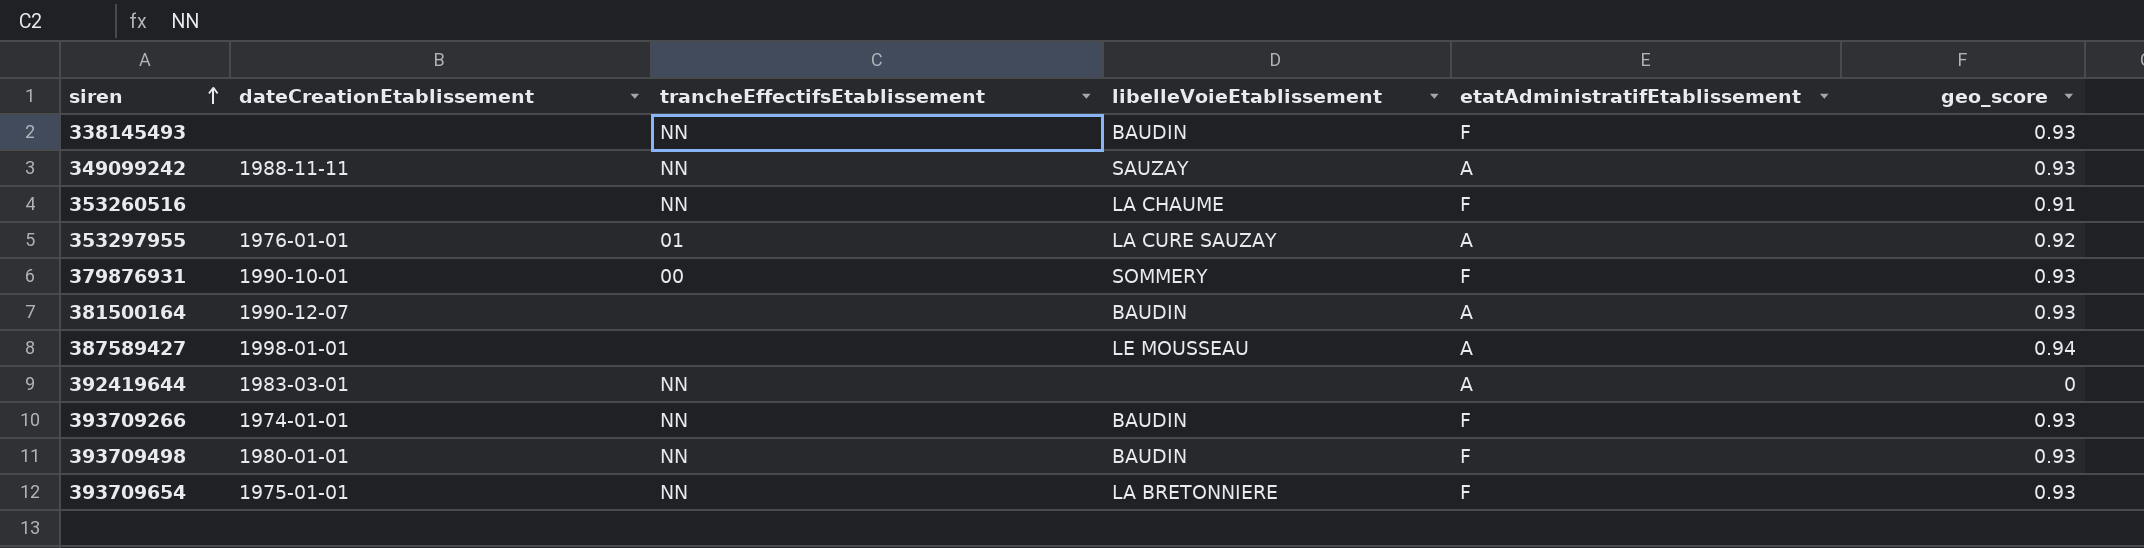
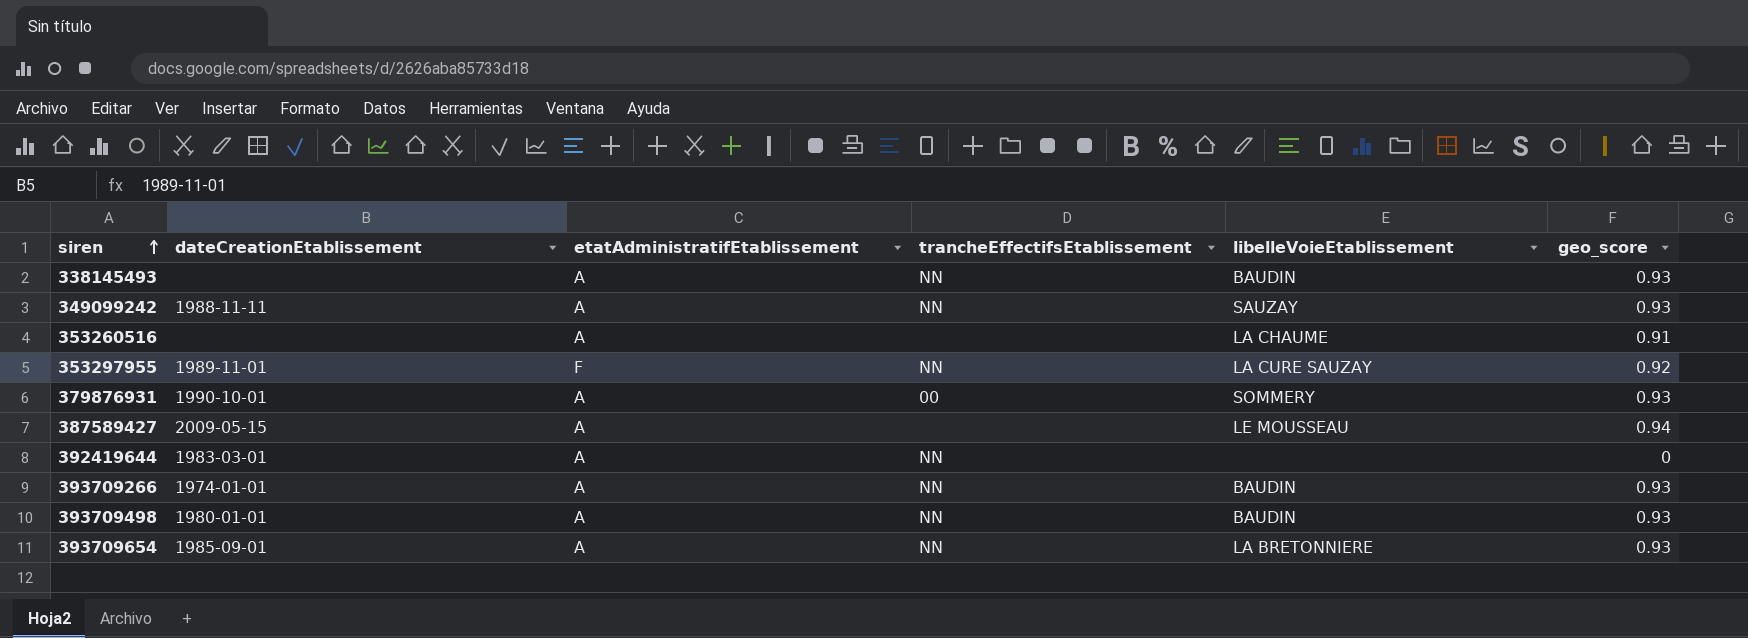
column etatAdministratifEtablissement | position: 5 -> 3
row 381500164: 1990-12-07 | none | BAUDIN | A | 0.93 -> none
338145493 | etatAdministratifEtablissement: F -> A
353260516 | etatAdministratifEtablissement: F -> A
353260516 | trancheEffectifsEtablissement: NN -> none
353297955 | dateCreationEtablissement: 1976-01-01 -> 1989-11-01
353297955 | etatAdministratifEtablissement: A -> F
353297955 | trancheEffectifsEtablissement: 01 -> NN
379876931 | etatAdministratifEtablissement: F -> A
387589427 | dateCreationEtablissement: 1998-01-01 -> 2009-05-15
393709266 | etatAdministratifEtablissement: F -> A
393709498 | etatAdministratifEtablissement: F -> A
393709654 | dateCreationEtablissement: 1975-01-01 -> 1985-09-01
393709654 | etatAdministratifEtablissement: F -> A

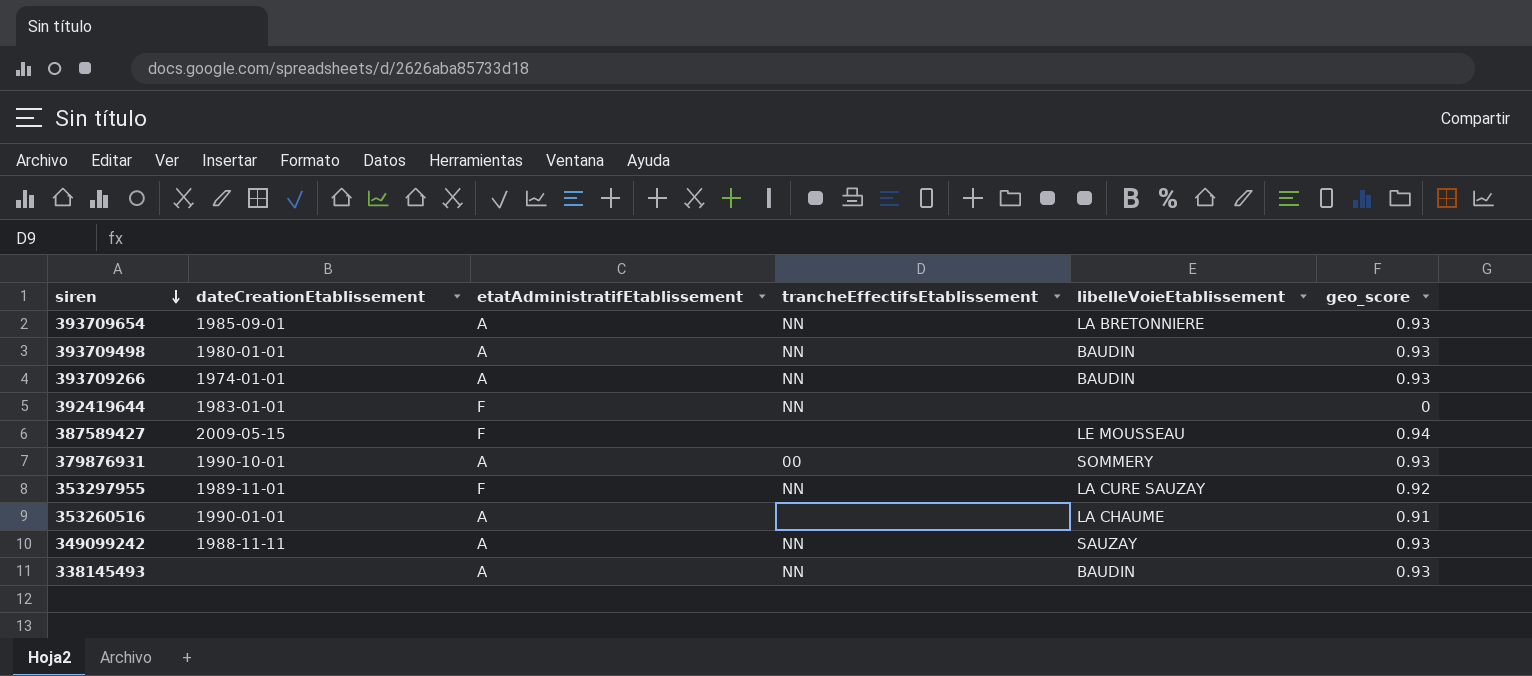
row order: siren ascending -> siren descending
392419644 | dateCreationEtablissement: 1983-03-01 -> 1983-01-01
392419644 | etatAdministratifEtablissement: A -> F
387589427 | etatAdministratifEtablissement: A -> F
353260516 | dateCreationEtablissement: none -> 1990-01-01

